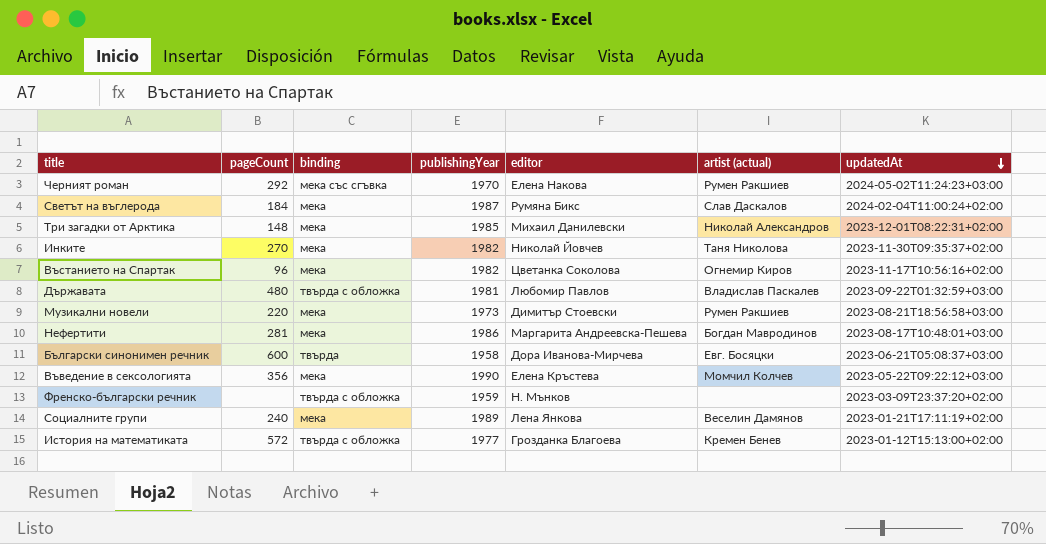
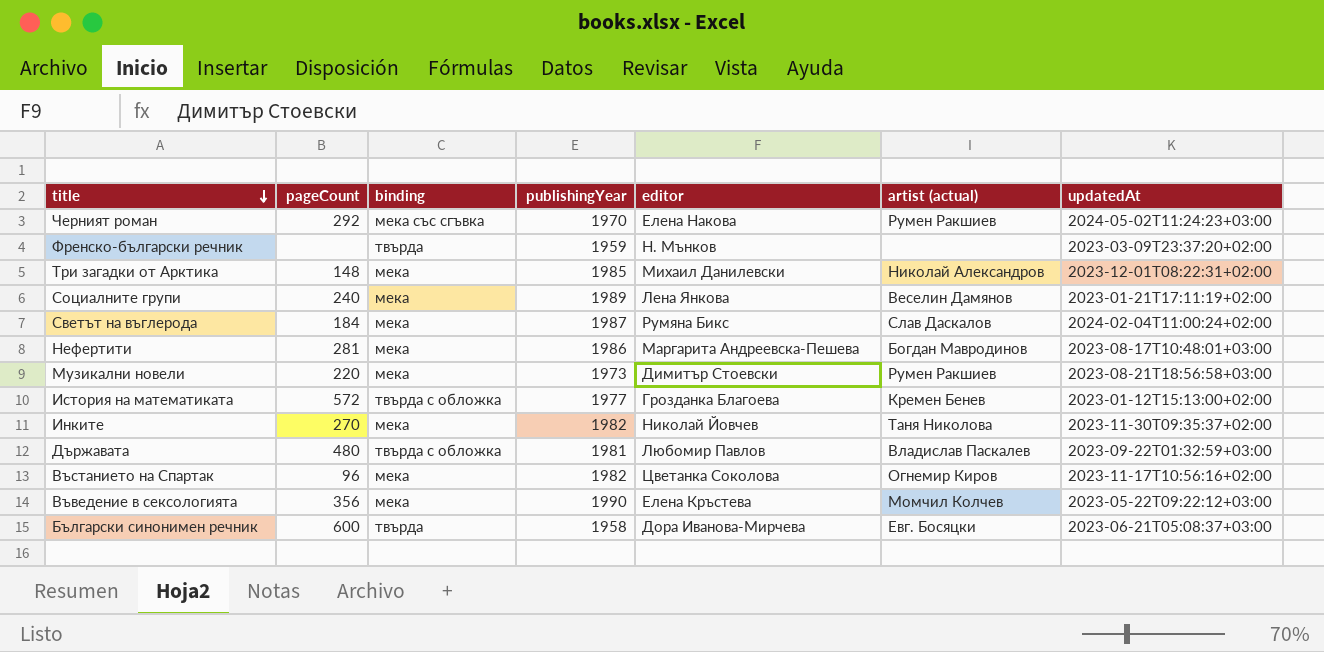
row order: updatedAt descending -> title descending
Френско-български речник | binding: твърда с обложка -> твърда

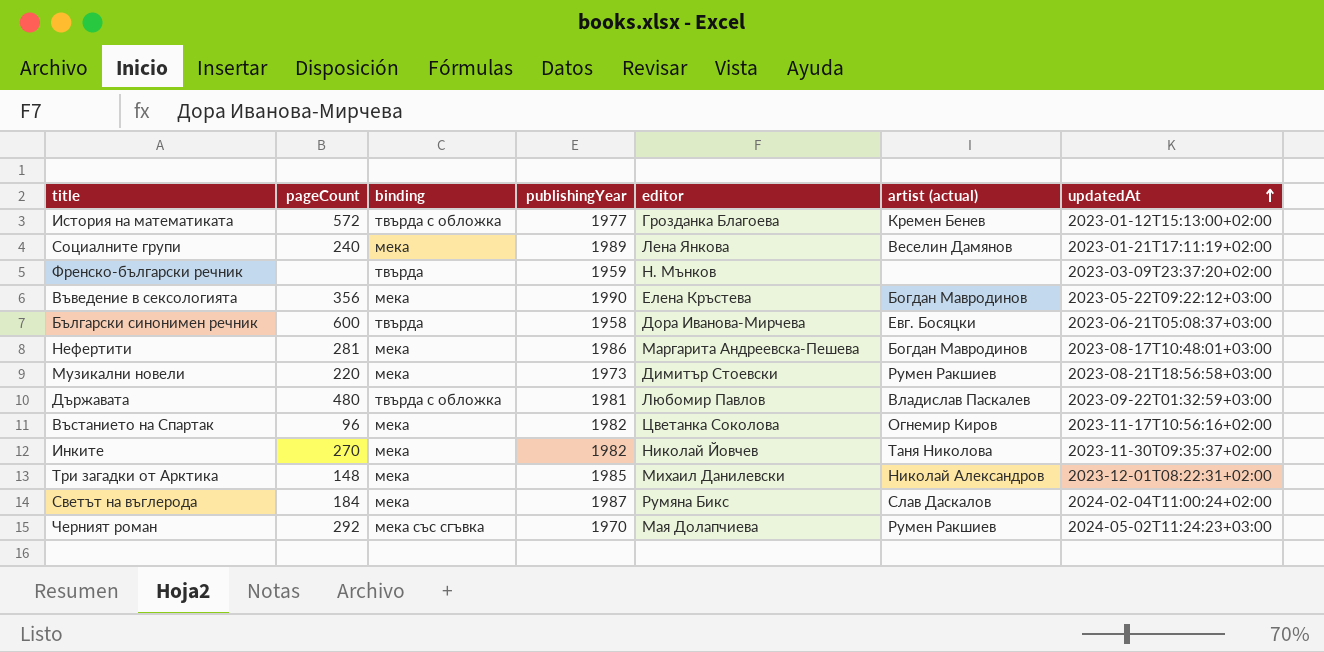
row order: title descending -> updatedAt ascending
Въведение в сексологията | artist (actual): Момчил Колчев -> Богдан Мавродинов
Черният роман | editor: Елена Накова -> Мая Долапчиева

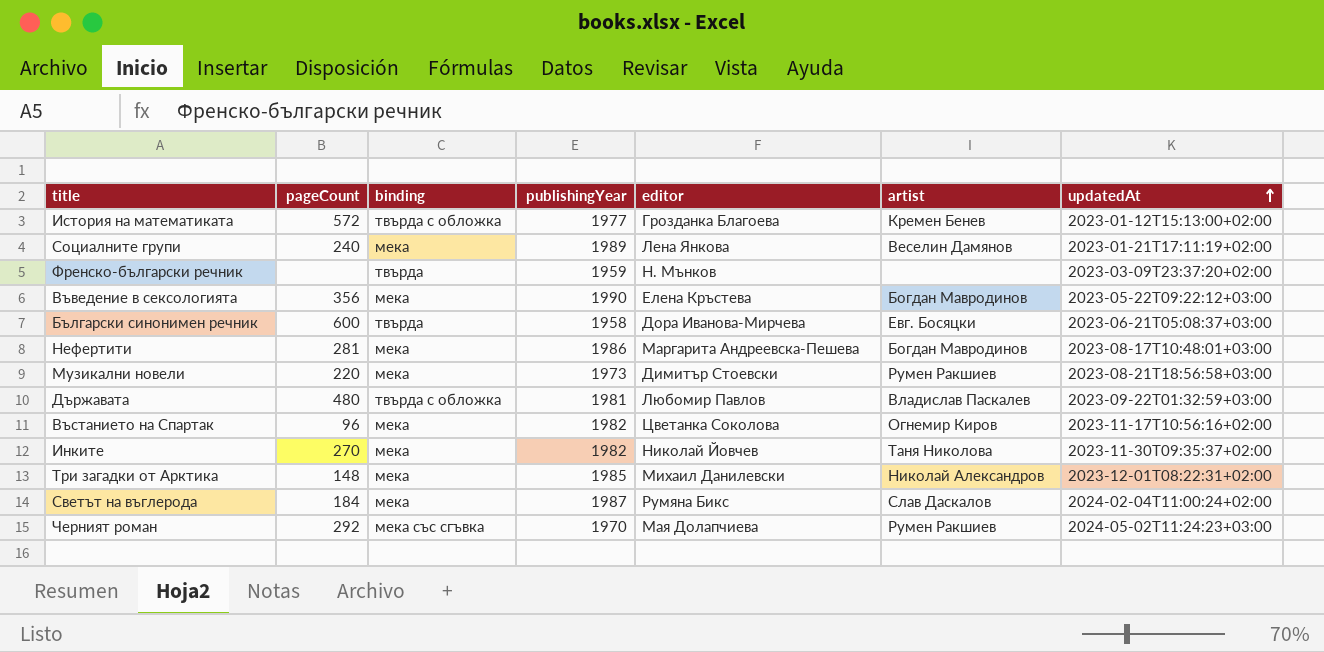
column name: artist (actual) -> artist

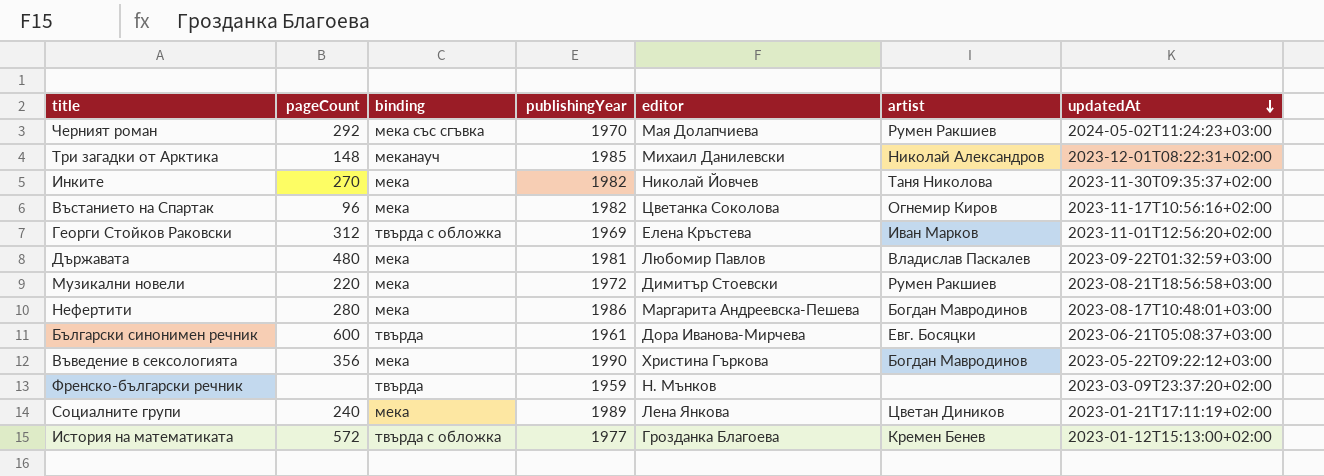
row order: updatedAt ascending -> updatedAt descending
row Светът на въглерода: 184 | мека | 1987 | Румяна Бикс | Слав Даскалов | 2024-02-04T11:00:24+02:00 -> none
Три загадки от Арктика | binding: мека -> меканауч
row Георги Стойков Раковски: none -> 312 | твърда с обложка | 1969 | Елена Кръстева | Иван Марков | 2023-11-01T12:56:20+02:00
Държавата | binding: твърда с обложка -> мека
Музикални новели | publishingYear: 1973 -> 1972
Нефертити | pageCount: 281 -> 280
Български синонимен речник | publishingYear: 1958 -> 1961
Въведение в сексологията | editor: Елена Кръстева -> Христина Гъркова
Социалните групи | artist: Веселин Дамянов -> Цветан Диников

